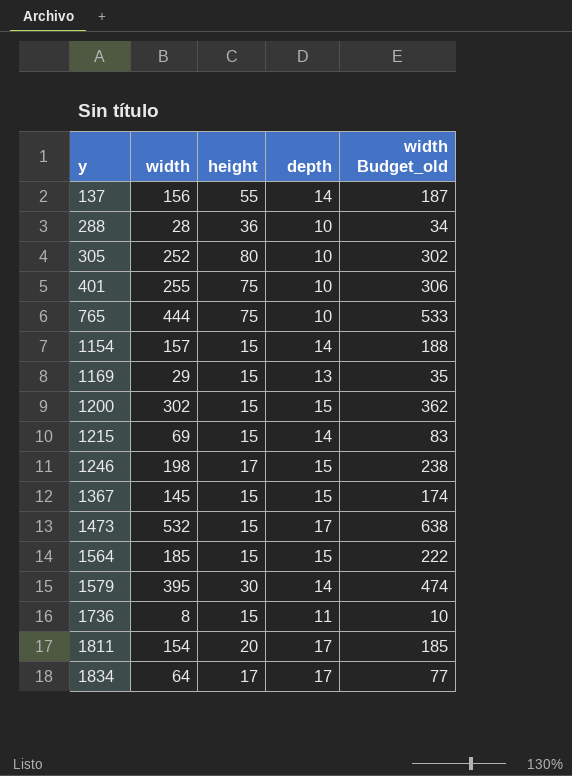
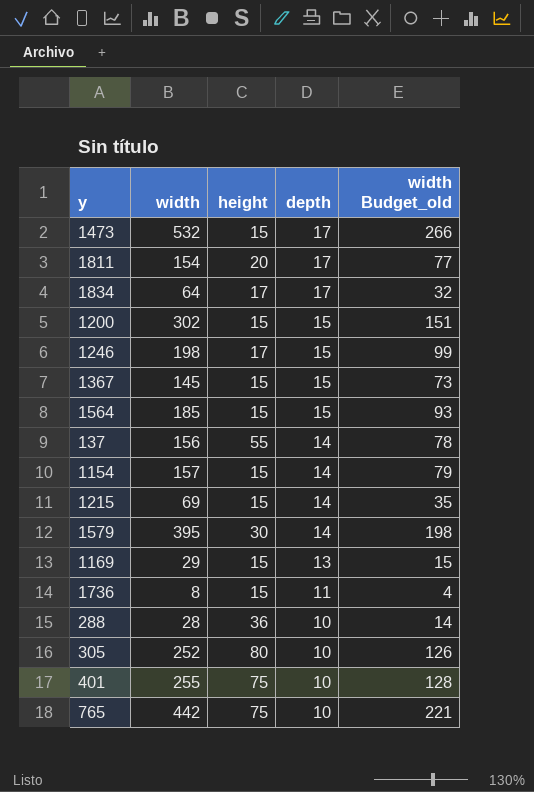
row order: y ascending -> depth descending
column width Budget_old | formula: [width] * 1.2 -> [width] * 0.5
765 | width: 444 -> 442

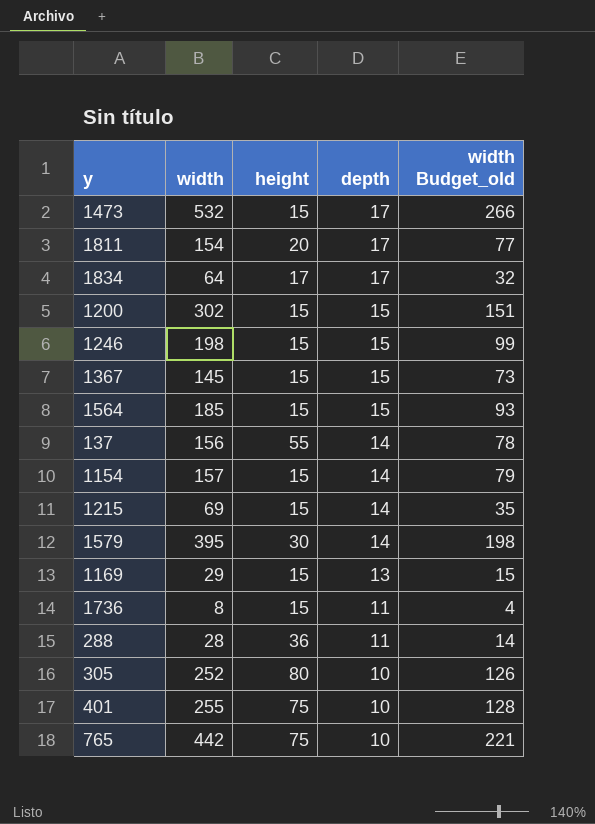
1246 | height: 17 -> 15
288 | depth: 10 -> 11

